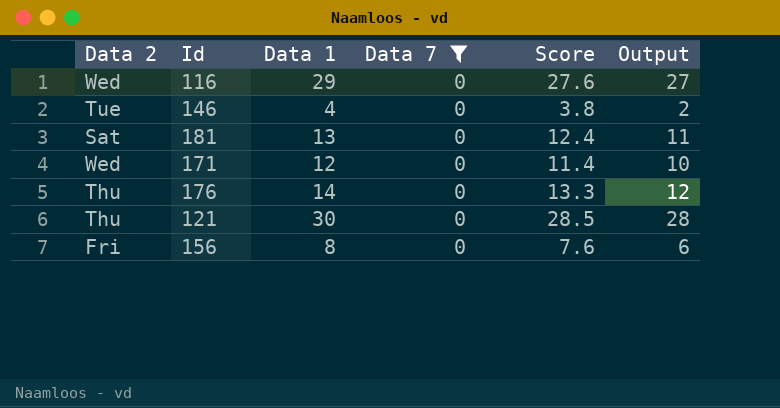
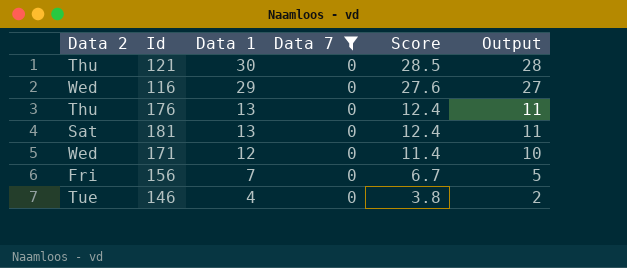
row order: none -> Data 1 descending
176 | Data 1: 14 -> 13
176 | Score: 13.3 -> 12.4
176 | Output: 12 -> 11
156 | Data 1: 8 -> 7
156 | Score: 7.6 -> 6.7
156 | Output: 6 -> 5

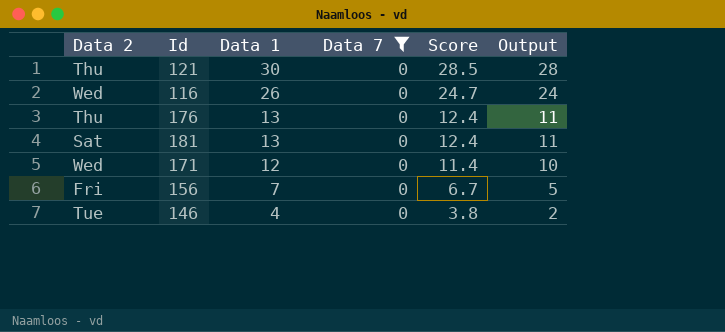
116 | Data 1: 29 -> 26
116 | Score: 27.6 -> 24.7
116 | Output: 27 -> 24

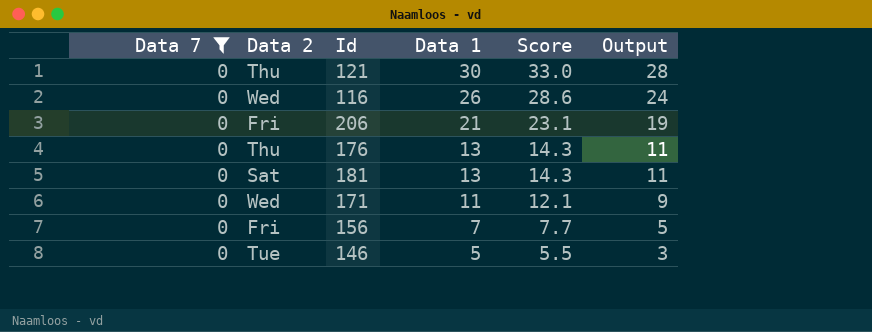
column Data 7 | position: 4 -> 1
column Score | formula: [Data 1] * 0.95 -> [Data 1] * 1.1
row 206: none -> 0 | Fri | 21 | 23.1 | 19
171 | Data 1: 12 -> 11
171 | Output: 10 -> 9
146 | Data 1: 4 -> 5
146 | Output: 2 -> 3

